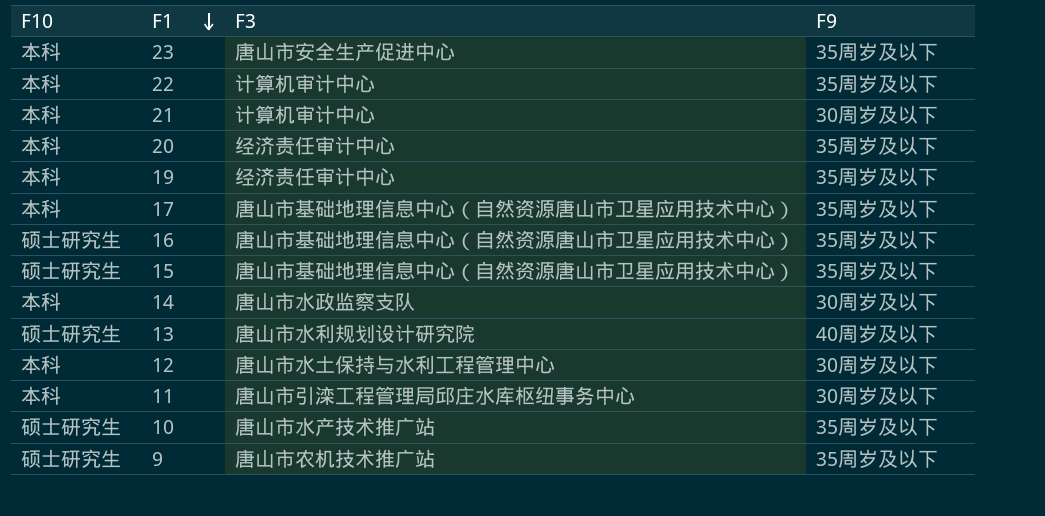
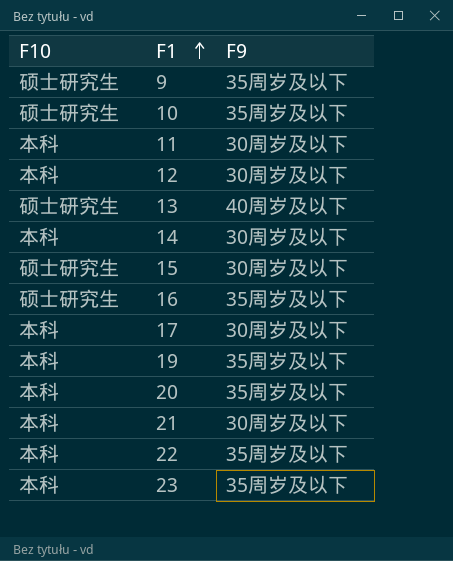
row order: F1 descending -> F1 ascending
column F3 | position: 3 -> none
15 | F9: 35周岁及以下 -> 30周岁及以下
17 | F9: 35周岁及以下 -> 30周岁及以下

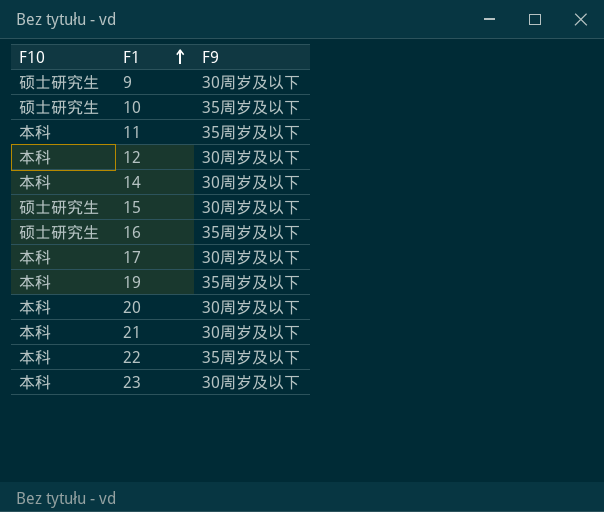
row 13: 硕士研究生 | 40周岁及以下 -> none
9 | F9: 35周岁及以下 -> 30周岁及以下
11 | F9: 30周岁及以下 -> 35周岁及以下
20 | F9: 35周岁及以下 -> 30周岁及以下
23 | F9: 35周岁及以下 -> 30周岁及以下

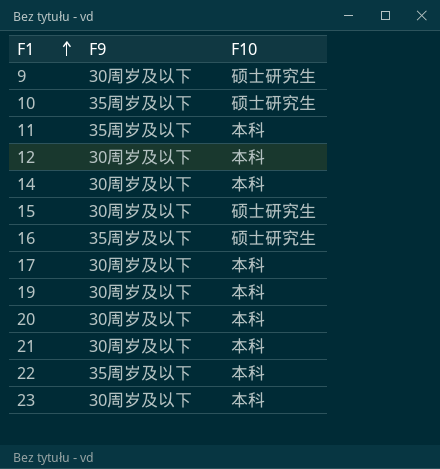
column F10 | position: 1 -> 3
19 | F9: 35周岁及以下 -> 30周岁及以下

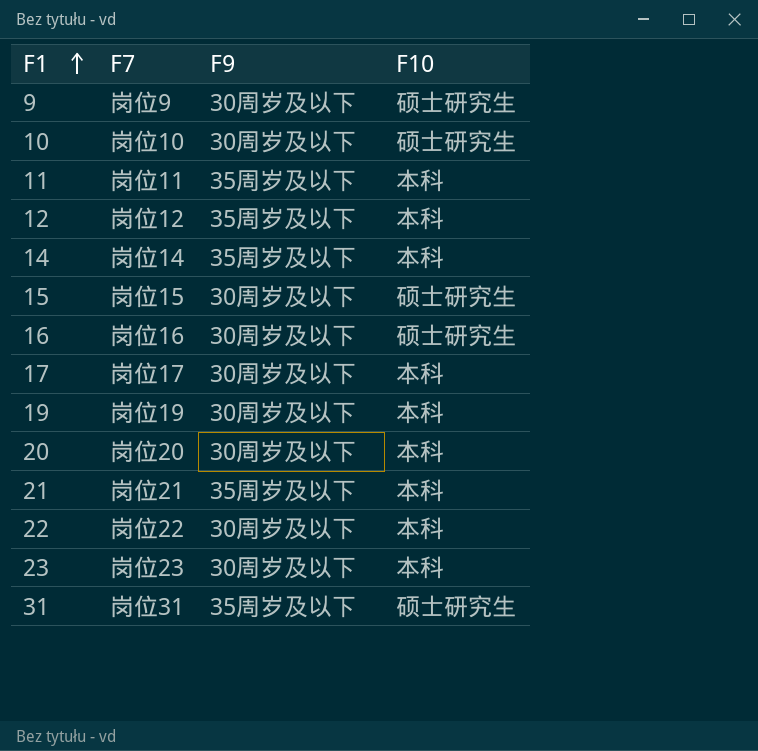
column F7 | position: none -> 2
10 | F9: 35周岁及以下 -> 30周岁及以下
12 | F9: 30周岁及以下 -> 35周岁及以下
14 | F9: 30周岁及以下 -> 35周岁及以下
16 | F9: 35周岁及以下 -> 30周岁及以下
21 | F9: 30周岁及以下 -> 35周岁及以下
22 | F9: 35周岁及以下 -> 30周岁及以下
row 31: none -> 岗位31 | 35周岁及以下 | 硕士研究生

